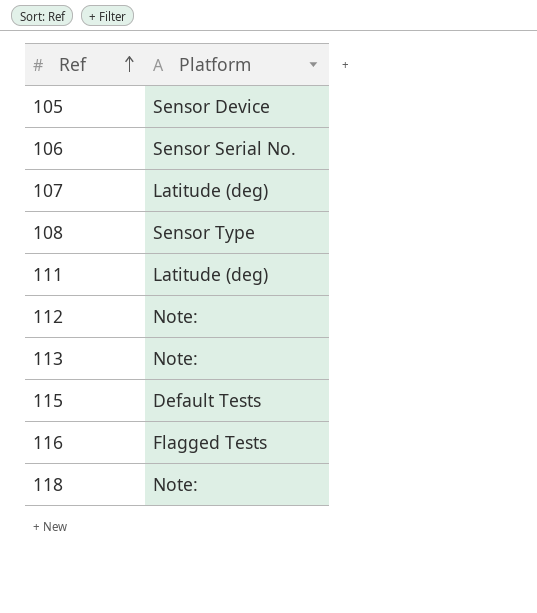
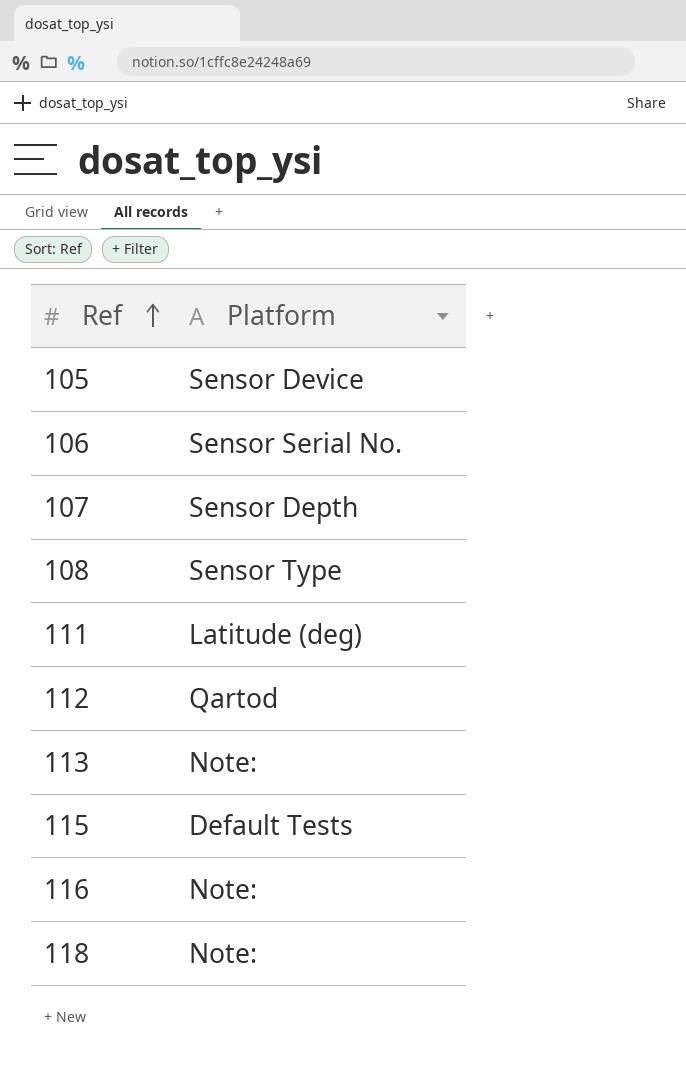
107 | Platform: Latitude (deg) -> Sensor Depth
112 | Platform: Note: -> Qartod
116 | Platform: Flagged Tests -> Note:

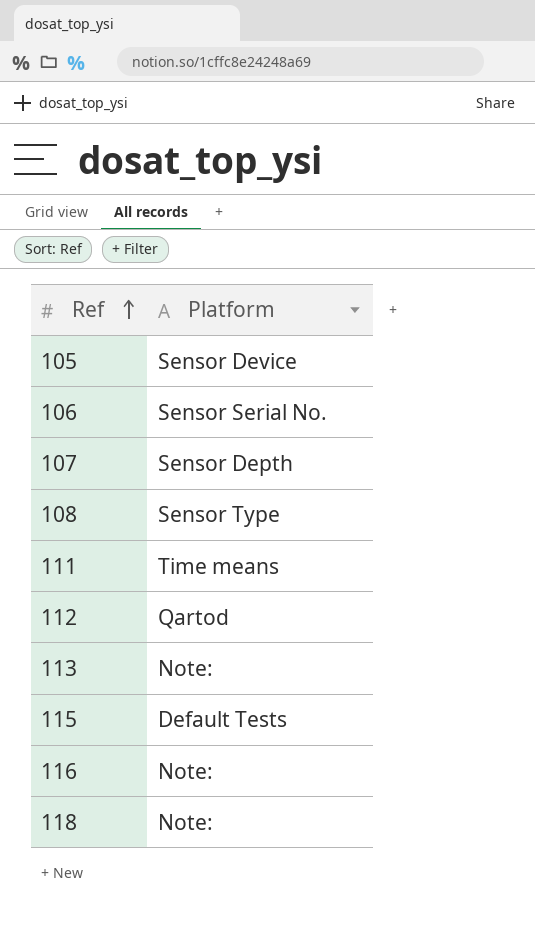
111 | Platform: Latitude (deg) -> Time means

